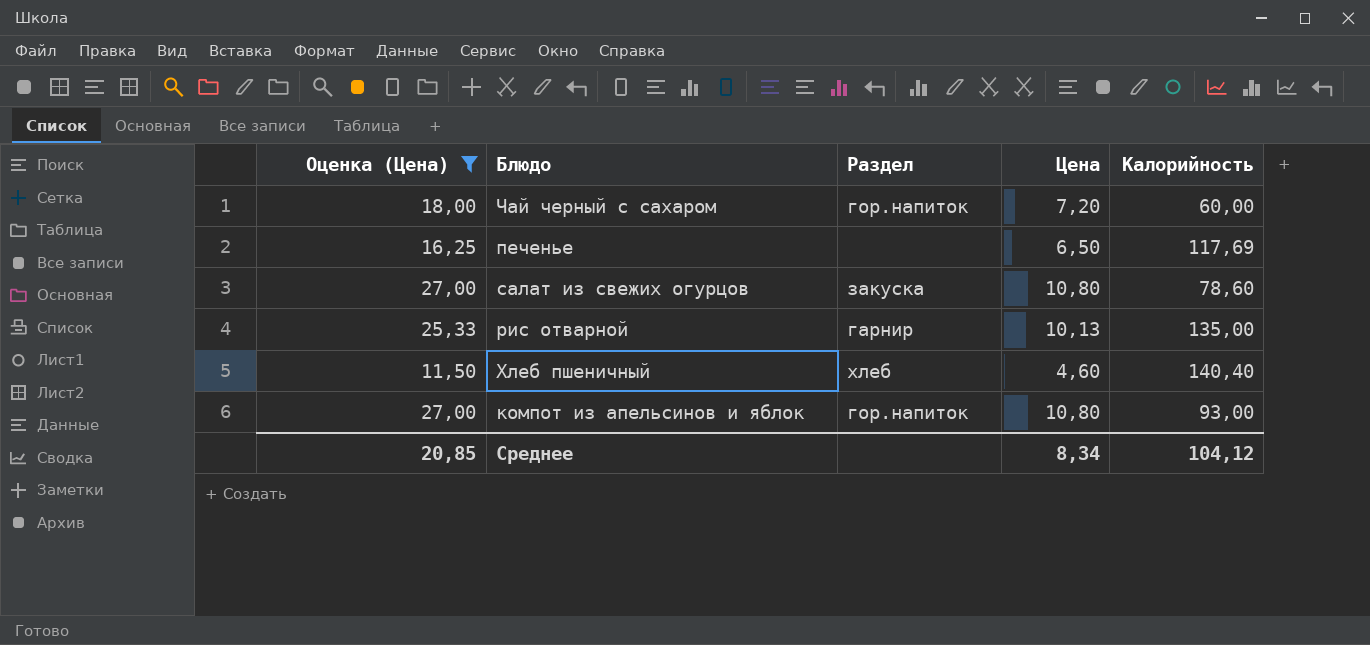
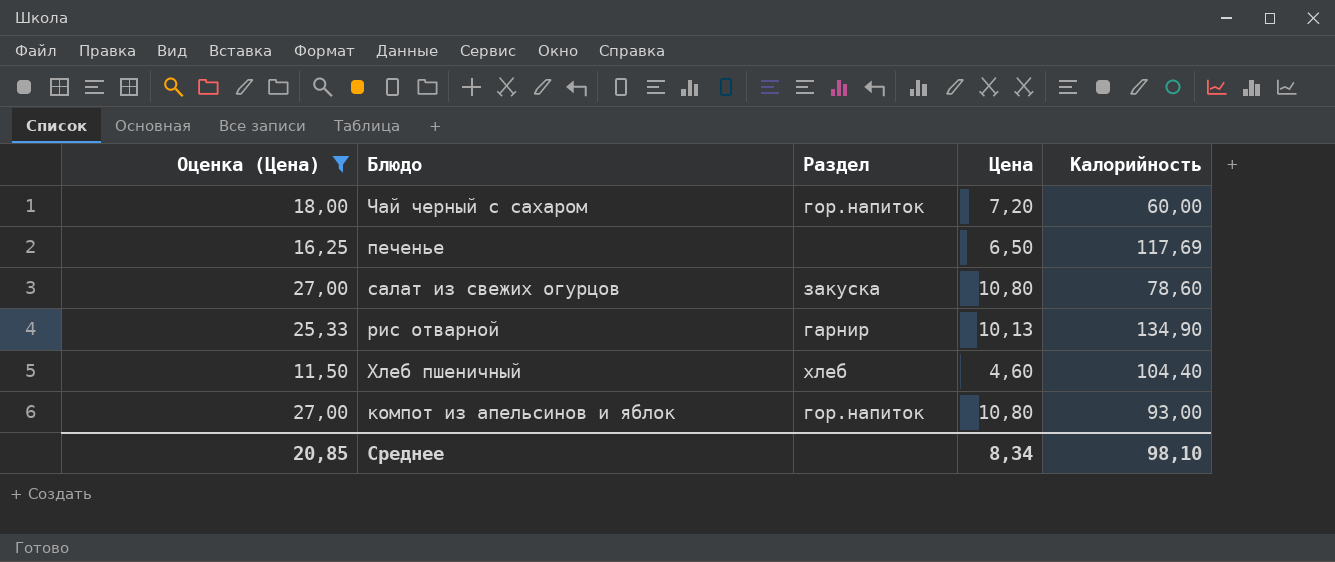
рис отварной | Калорийность: 135,00 -> 134,90
Хлеб пшеничный | Калорийность: 140,40 -> 104,40
Среднее | Калорийность: 104,12 -> 98,10

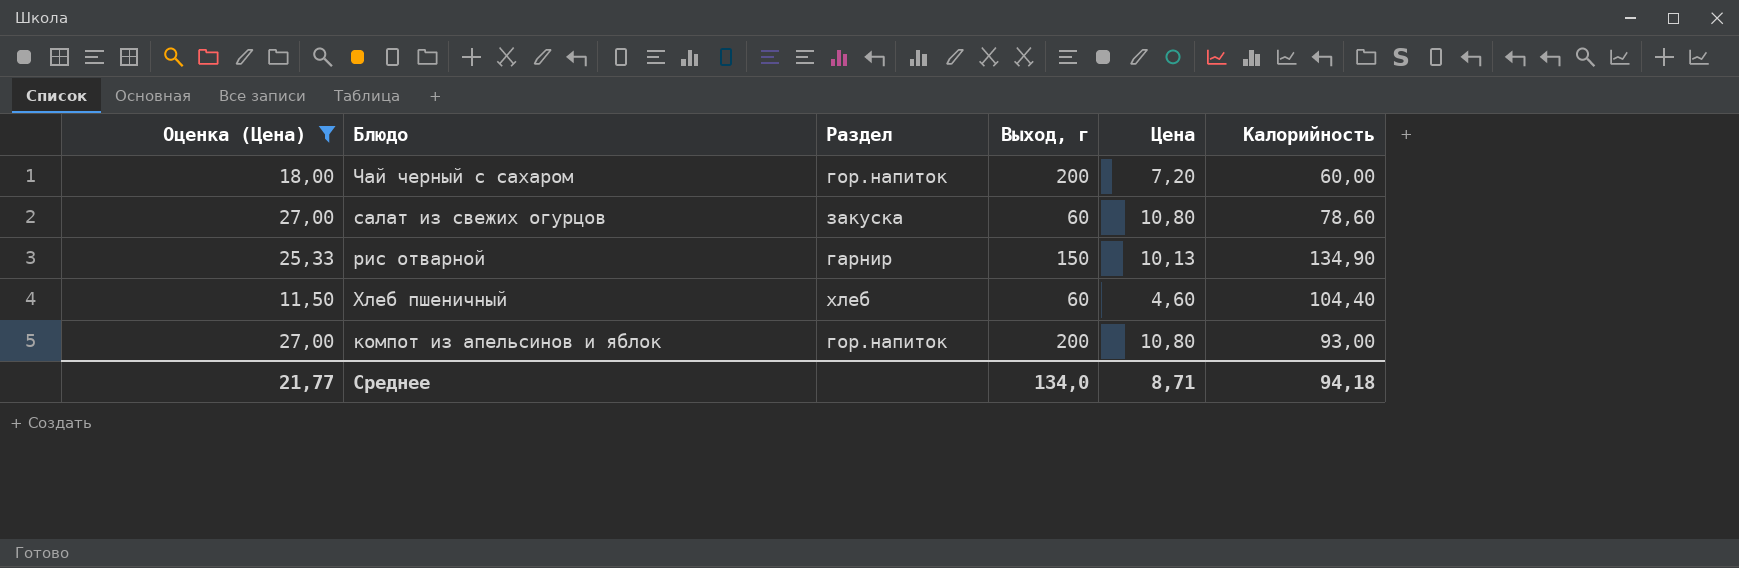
column Выход, г | position: none -> 4
row печенье: 16,25 | none | 6,50 | 117,69 -> none
Среднее | Оценка (Цена): 20,85 -> 21,77
Среднее | Цена: 8,34 -> 8,71
Среднее | Калорийность: 98,10 -> 94,18

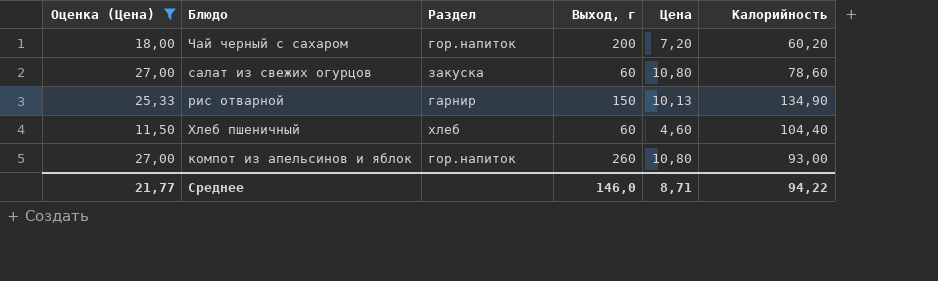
Чай черный с сахаром | Калорийность: 60,00 -> 60,20
компот из апельсинов и яблок | Выход, г: 200 -> 260
Среднее | Выход, г: 134,0 -> 146,0
Среднее | Калорийность: 94,18 -> 94,22

